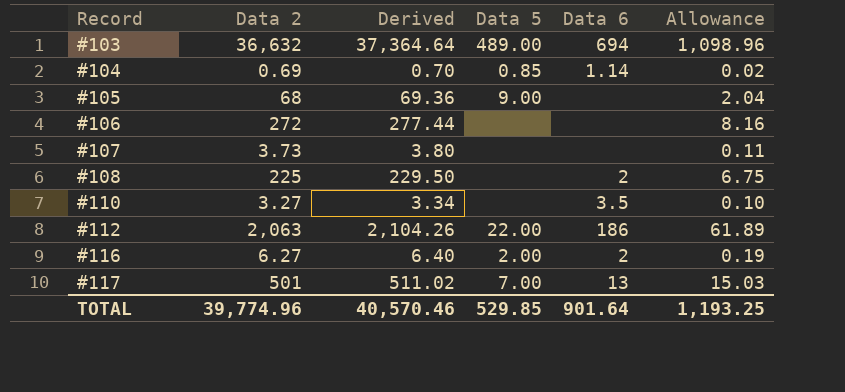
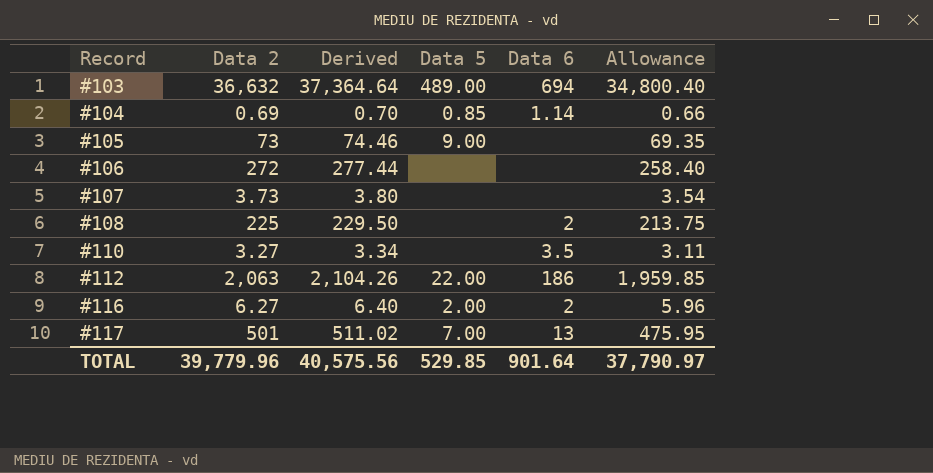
column Allowance | formula: [Data 2] * 0.03 -> [Data 2] * 0.95
#105 | Data 2: 68 -> 73
#105 | Derived: 69.36 -> 74.46
TOTAL | Data 2: 39,774.96 -> 39,779.96
TOTAL | Derived: 40,570.46 -> 40,575.56
TOTAL | Allowance: 1,193.25 -> 37,790.97

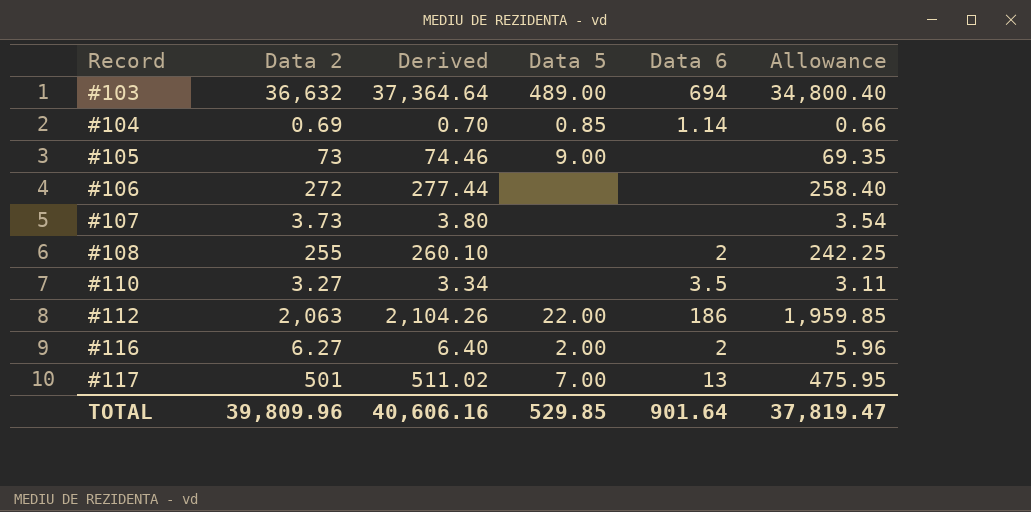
#108 | Data 2: 225 -> 255
#108 | Derived: 229.50 -> 260.10
#108 | Allowance: 213.75 -> 242.25
TOTAL | Data 2: 39,779.96 -> 39,809.96
TOTAL | Derived: 40,575.56 -> 40,606.16
TOTAL | Allowance: 37,790.97 -> 37,819.47

